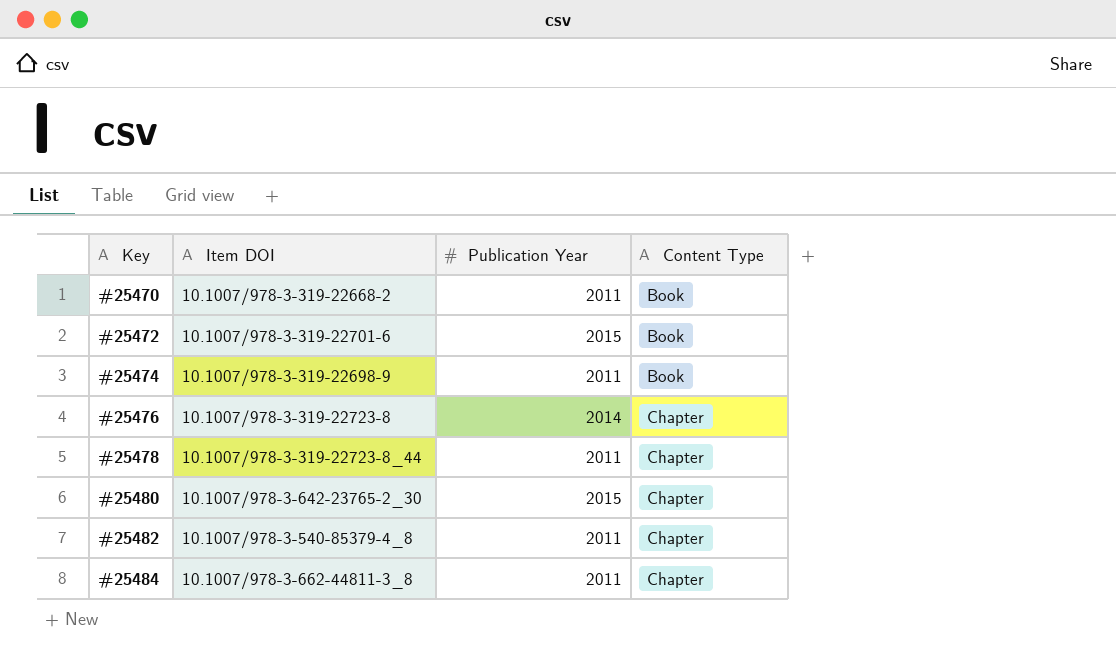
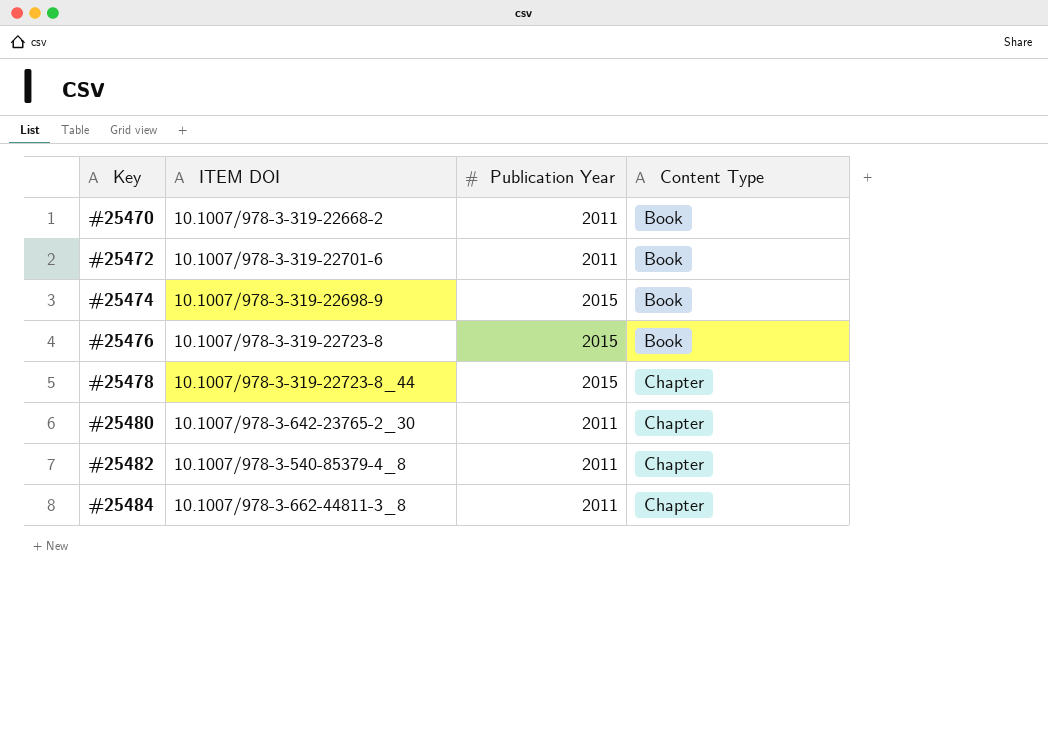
column name: Item DOI -> ITEM DOI
#25472 | Publication Year: 2015 -> 2011
#25474 | Publication Year: 2011 -> 2015
#25476 | Publication Year: 2014 -> 2015
#25476 | Content Type: Chapter -> Book
#25478 | Publication Year: 2011 -> 2015
#25480 | Publication Year: 2015 -> 2011

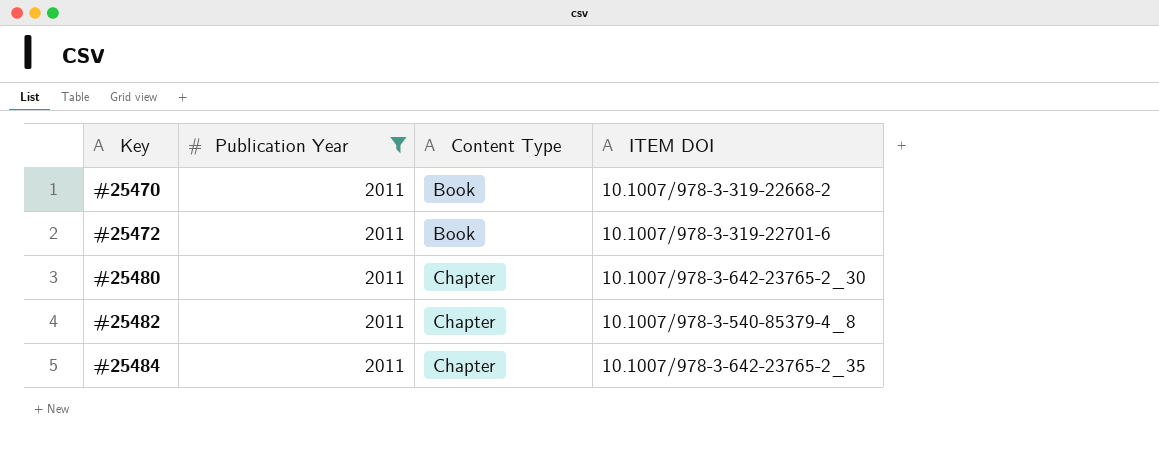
filter: none -> Publication Year = 2011
column ITEM DOI | position: 2 -> 4
#25484 | ITEM DOI: 10.1007/978-3-662-44811-3_8 -> 10.1007/978-3-642-23765-2_35

